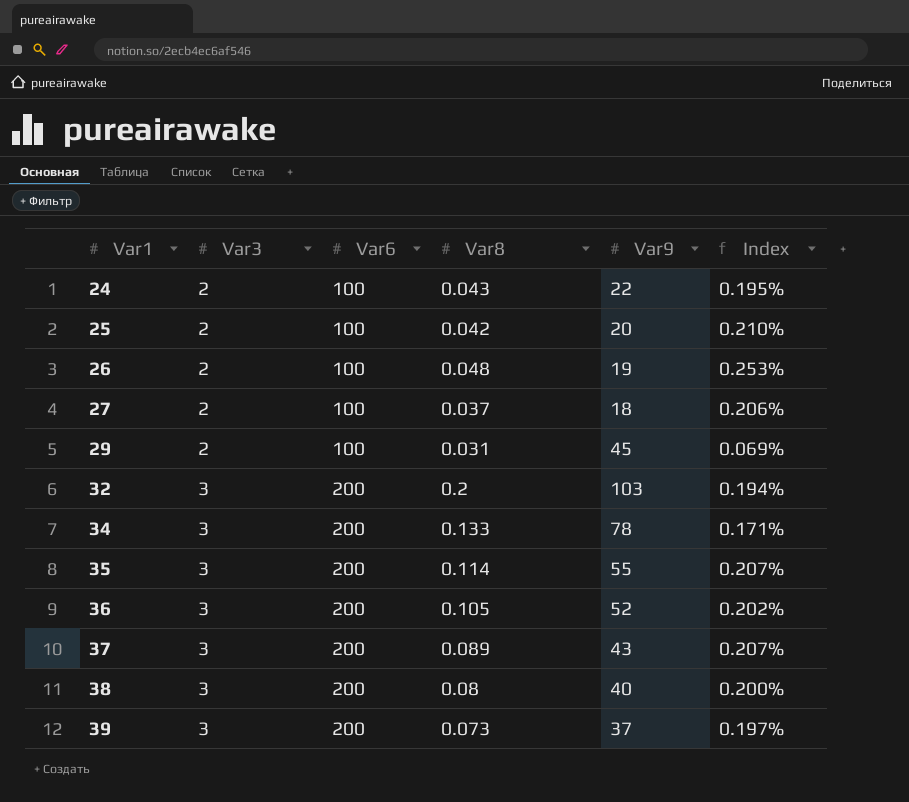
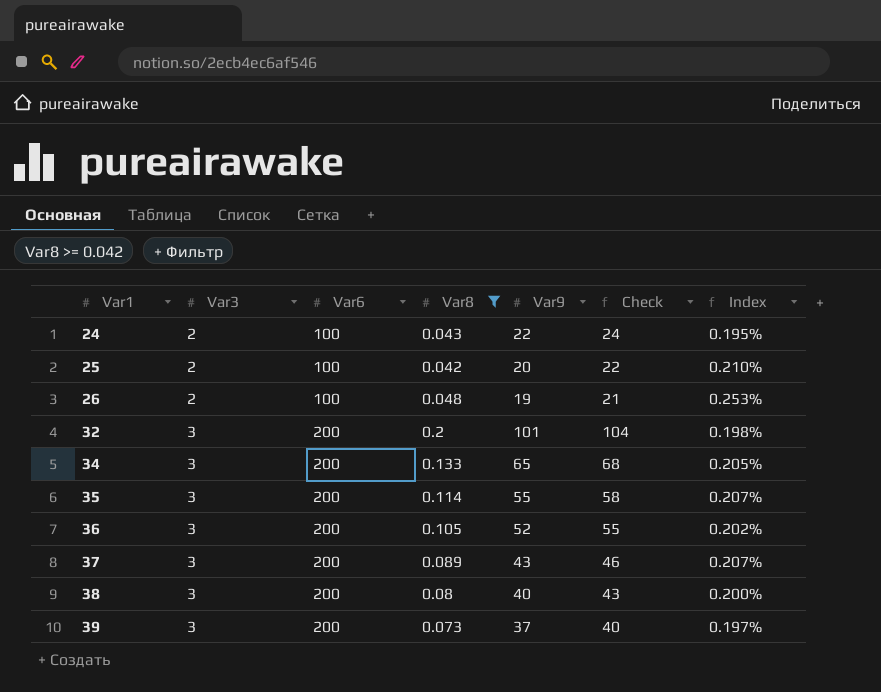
filter: none -> Var8 >= 0.042
column Check | formula: none -> [Var3] + [Var9]
32 | Var9: 103 -> 101
32 | Index: 0.194% -> 0.198%
34 | Var9: 78 -> 65
34 | Index: 0.171% -> 0.205%

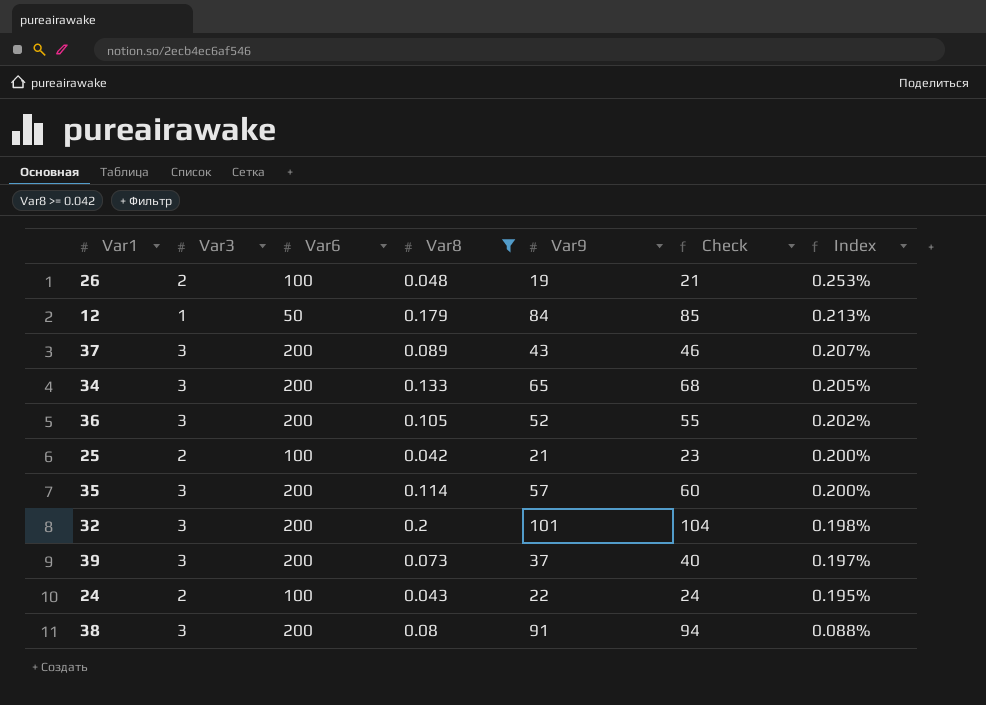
row order: Var1 ascending -> Index descending
row 12: none -> 1 | 50 | 0.179 | 84 | 85 | 0.213%
25 | Var9: 20 -> 21
25 | Check: 22 -> 23
25 | Index: 0.210% -> 0.200%
35 | Var9: 55 -> 57
35 | Check: 58 -> 60
35 | Index: 0.207% -> 0.200%
38 | Var9: 40 -> 91
38 | Check: 43 -> 94
38 | Index: 0.200% -> 0.088%

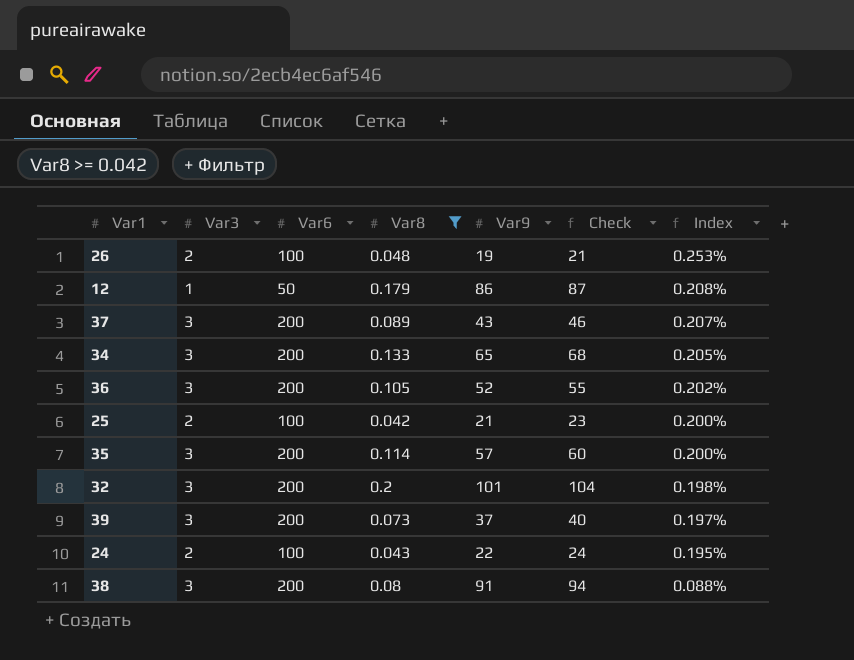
12 | Var9: 84 -> 86
12 | Check: 85 -> 87
12 | Index: 0.213% -> 0.208%

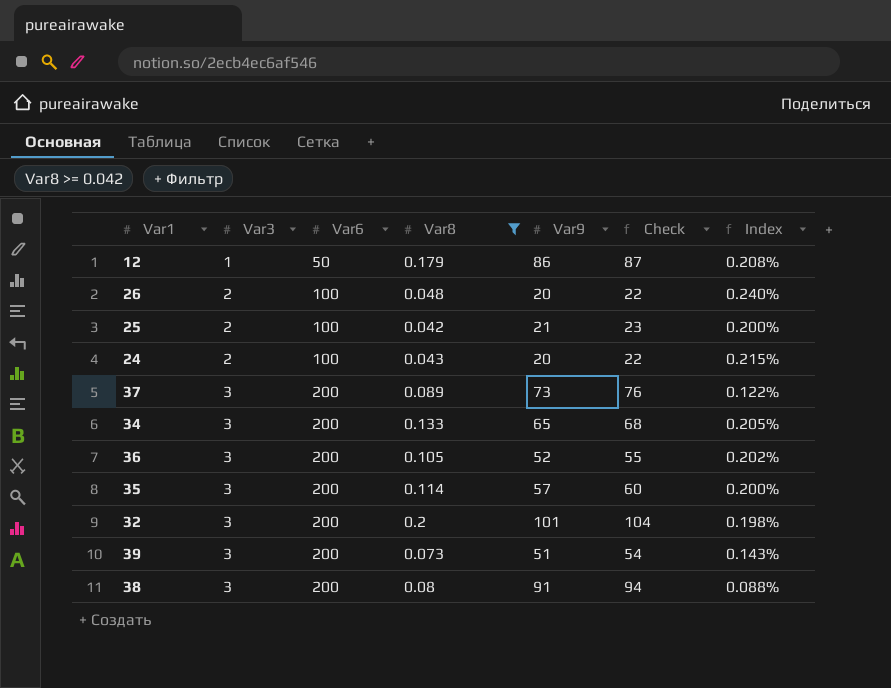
row order: Index descending -> Var3 ascending
26 | Var9: 19 -> 20
26 | Check: 21 -> 22
26 | Index: 0.253% -> 0.240%
24 | Var9: 22 -> 20
24 | Check: 24 -> 22
24 | Index: 0.195% -> 0.215%
37 | Var9: 43 -> 73
37 | Check: 46 -> 76
37 | Index: 0.207% -> 0.122%
39 | Var9: 37 -> 51
39 | Check: 40 -> 54
39 | Index: 0.197% -> 0.143%

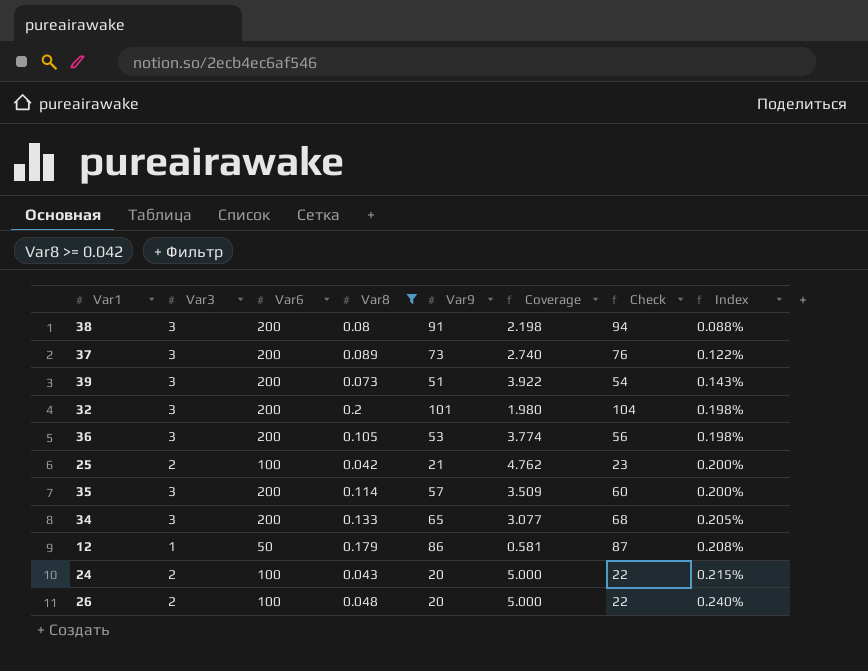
row order: Var3 ascending -> Index ascending
column Coverage | formula: none -> [Var6] / [Var9]
36 | Var9: 52 -> 53
36 | Check: 55 -> 56
36 | Index: 0.202% -> 0.198%

